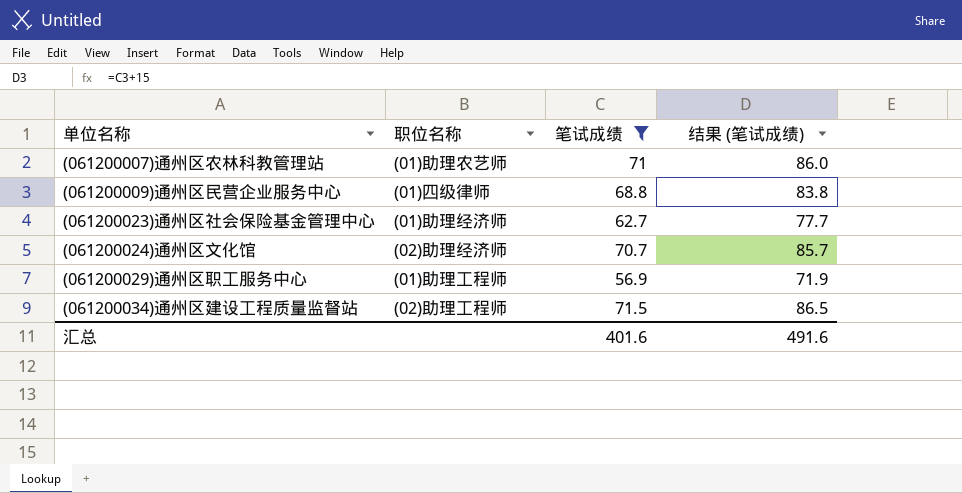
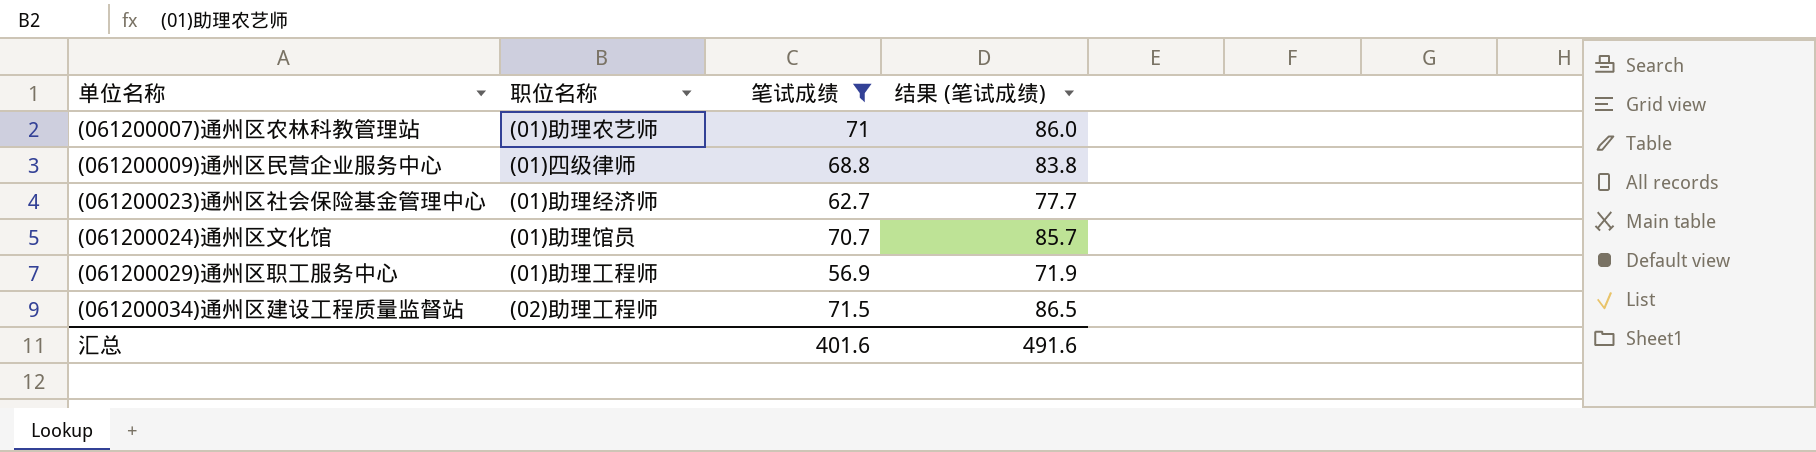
(061200024)通州区文化馆 | 职位名称: (02)助理经济师 -> (01)助理馆员

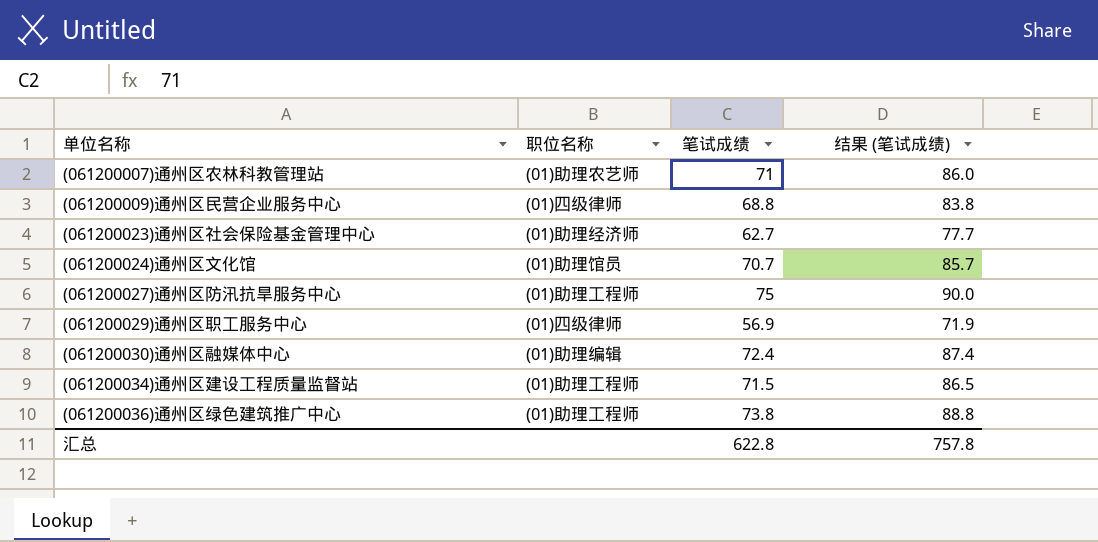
filter: 笔试成绩 <= 71.5 -> none
(061200029)通州区职工服务中心 | 职位名称: (01)助理工程师 -> (01)四级律师
(061200034)通州区建设工程质量监督站 | 职位名称: (02)助理工程师 -> (01)助理工程师
汇总 | 笔试成绩: 401.6 -> 622.8
汇总 | 结果 (笔试成绩): 491.6 -> 757.8

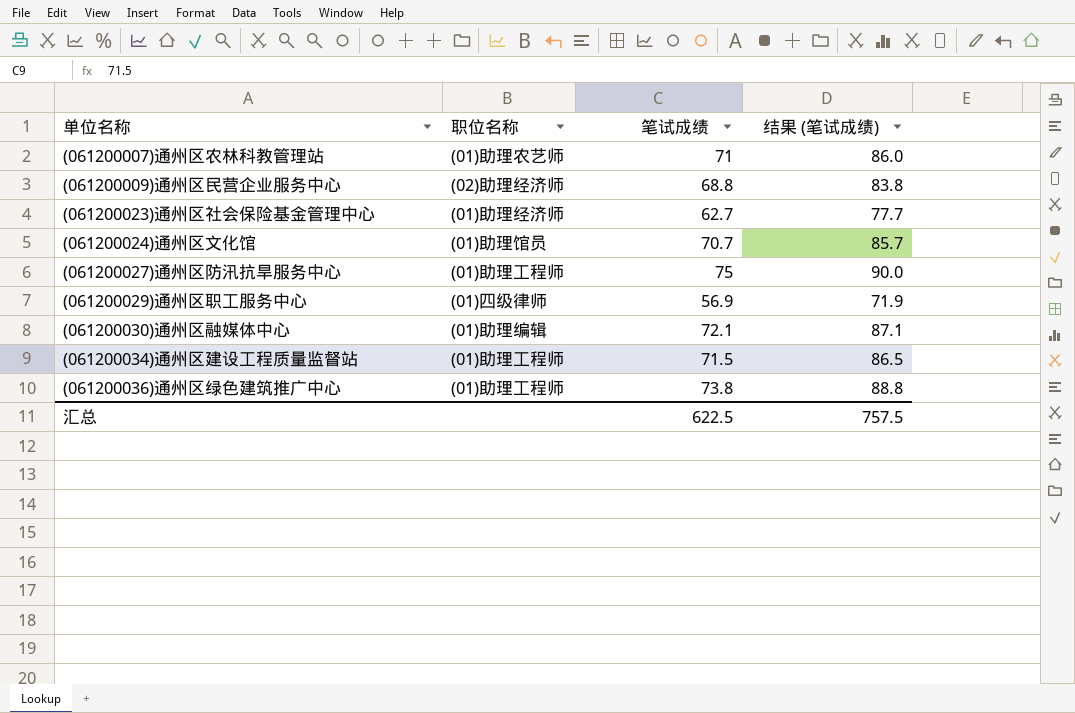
(061200009)通州区民营企业服务中心 | 职位名称: (01)四级律师 -> (02)助理经济师
(061200030)通州区融媒体中心 | 笔试成绩: 72.4 -> 72.1
(061200030)通州区融媒体中心 | 结果 (笔试成绩): 87.4 -> 87.1
汇总 | 笔试成绩: 622.8 -> 622.5
汇总 | 结果 (笔试成绩): 757.8 -> 757.5

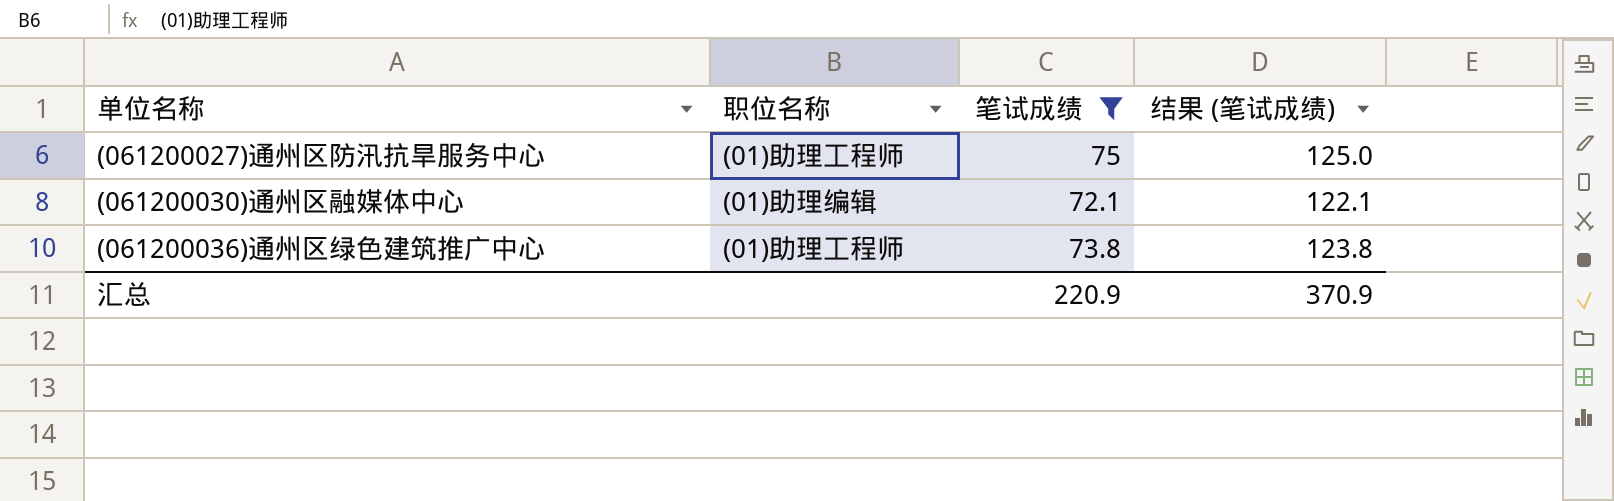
filter: none -> 笔试成绩 >= 72.1
column 结果 (笔试成绩) | formula: [笔试成绩] + 15 -> [笔试成绩] + 50
汇总 | 笔试成绩: 622.5 -> 220.9
汇总 | 结果 (笔试成绩): 757.5 -> 370.9

